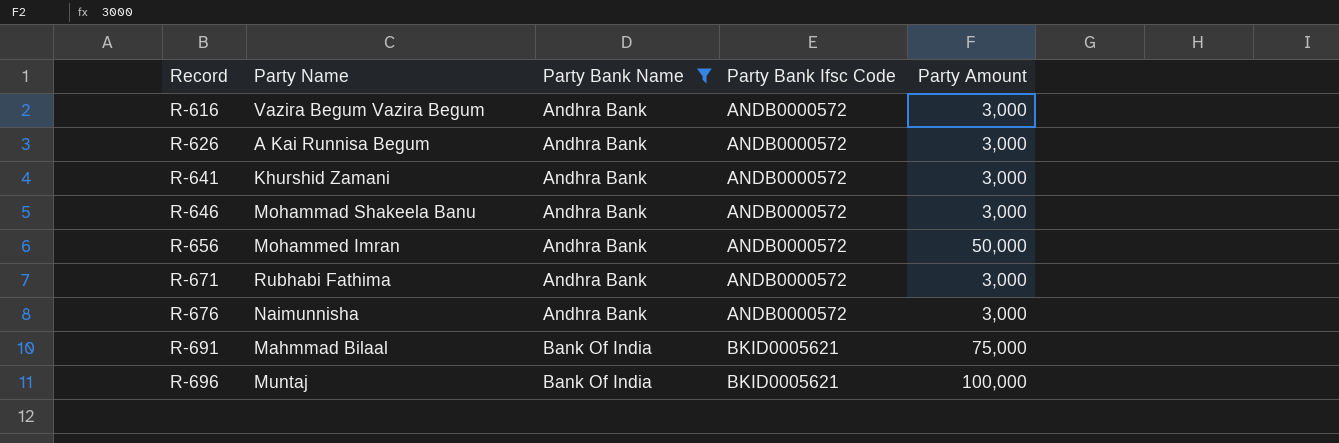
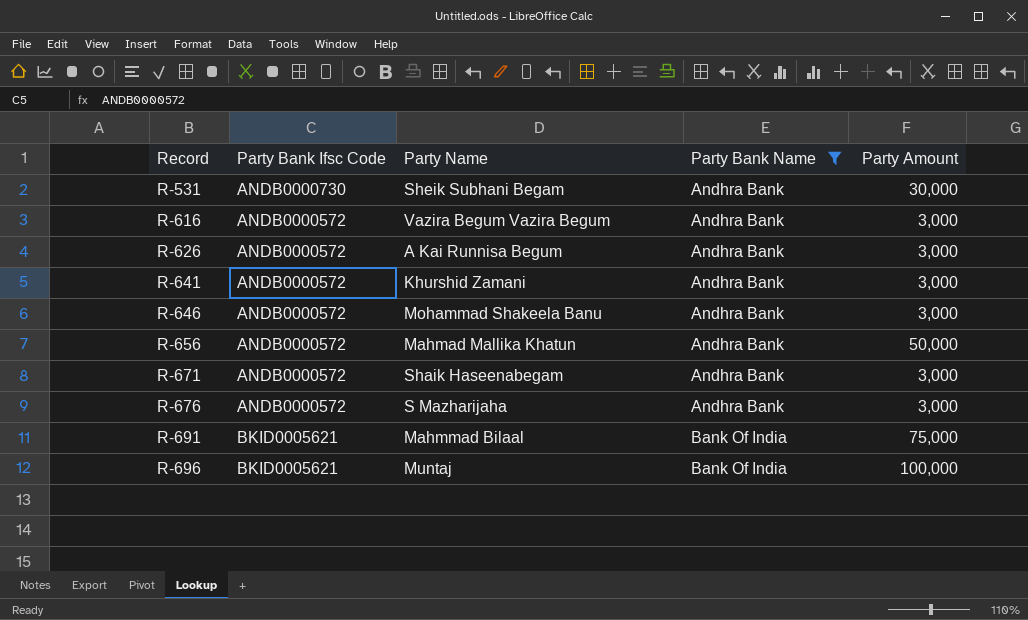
column Party Bank Ifsc Code | position: 4 -> 2
row R-531: none -> ANDB0000730 | Sheik Subhani Begam | Andhra Bank | 30,000
R-656 | Party Name: Mohammed Imran -> Mahmad Mallika Khatun
R-671 | Party Name: Rubhabi Fathima -> Shaik Haseenabegam
R-676 | Party Name: Naimunnisha -> S Mazharijaha

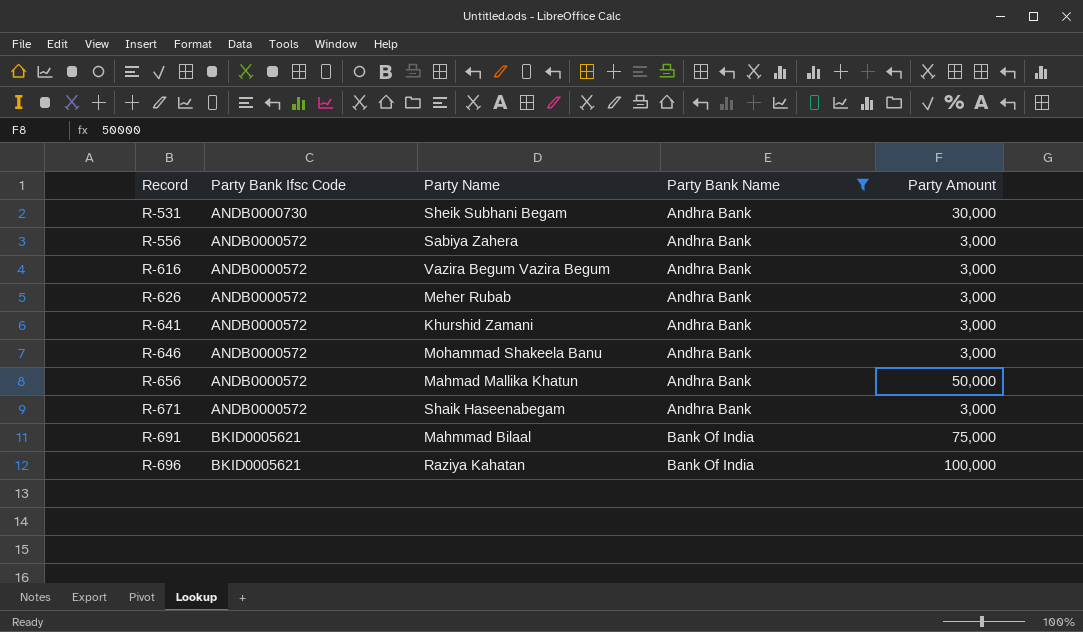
row R-676: ANDB0000572 | S Mazharijaha | Andhra Bank | 3,000 -> none
row R-556: none -> ANDB0000572 | Sabiya Zahera | Andhra Bank | 3,000
R-626 | Party Name: A Kai Runnisa Begum -> Meher Rubab
R-696 | Party Name: Muntaj -> Raziya Kahatan

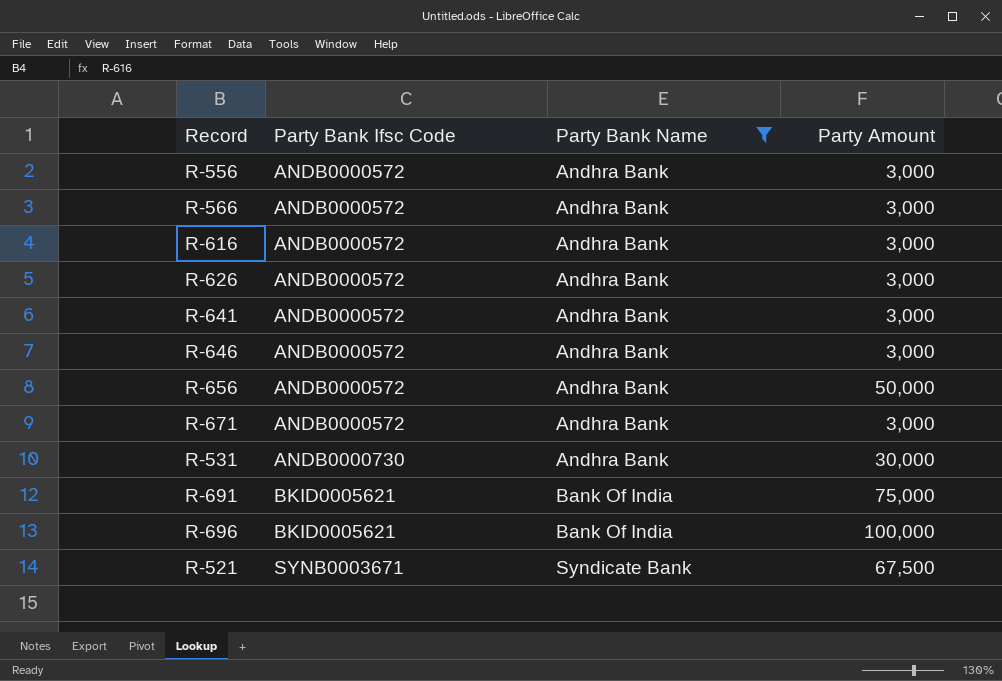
row order: Record ascending -> Party Bank Ifsc Code ascending
column Party Name | position: 3 -> none
row R-566: none -> ANDB0000572 | Andhra Bank | 3,000
row R-521: none -> SYNB0003671 | Syndicate Bank | 67,500

